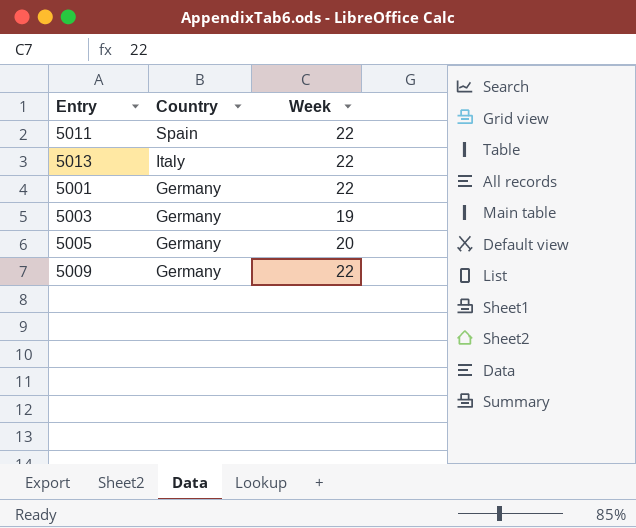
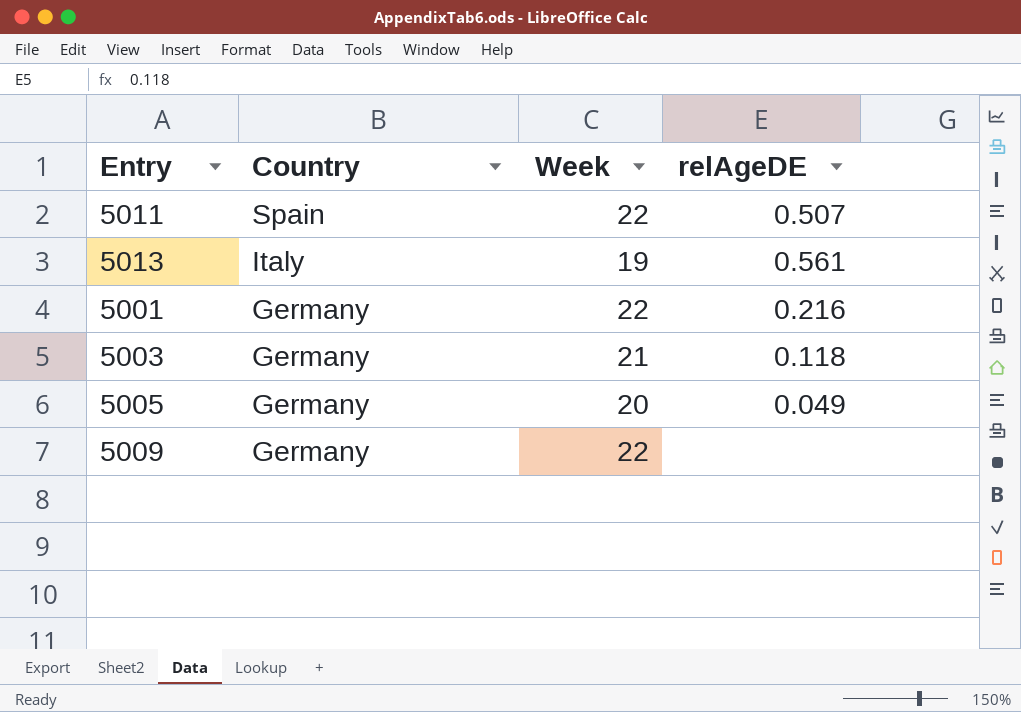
column relAgeDE | position: none -> 4
5013 | Week: 22 -> 19
5003 | Week: 19 -> 21

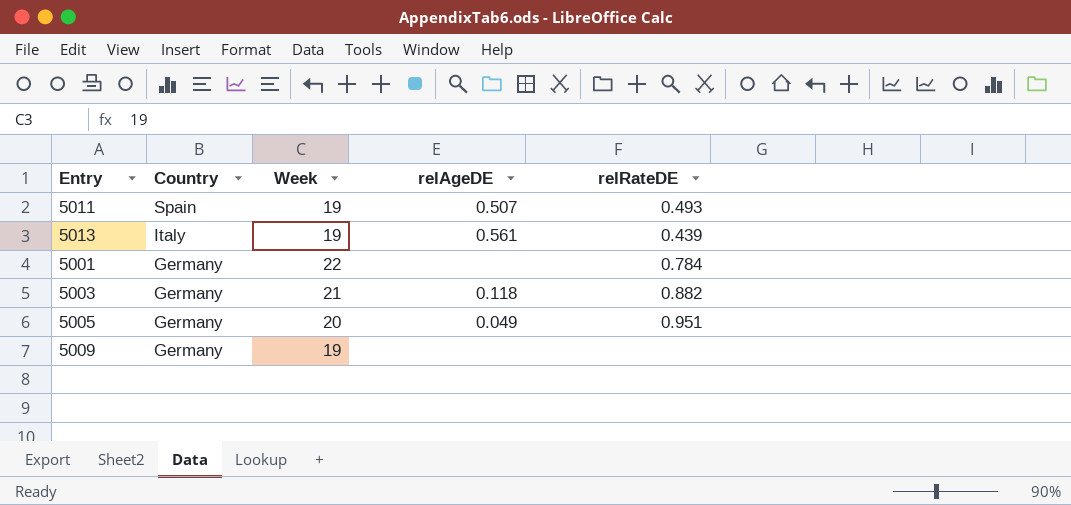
column relRateDE | position: none -> 5
5011 | Week: 22 -> 19
5001 | relAgeDE: 0.216 -> none
5009 | Week: 22 -> 19

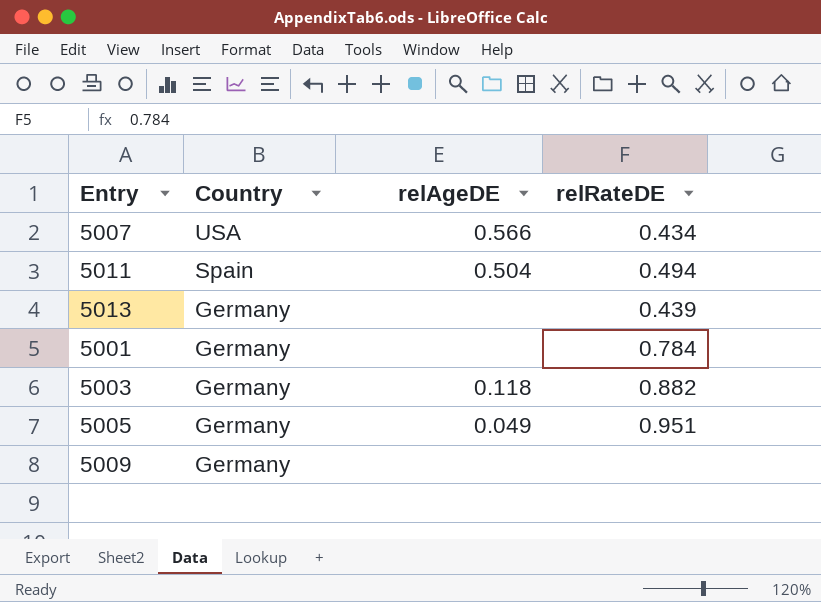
column Week | position: 3 -> none
row 5007: none -> USA | 0.566 | 0.434
5011 | relAgeDE: 0.507 -> 0.504
5011 | relRateDE: 0.493 -> 0.494
5013 | Country: Italy -> Germany
5013 | relAgeDE: 0.561 -> none

